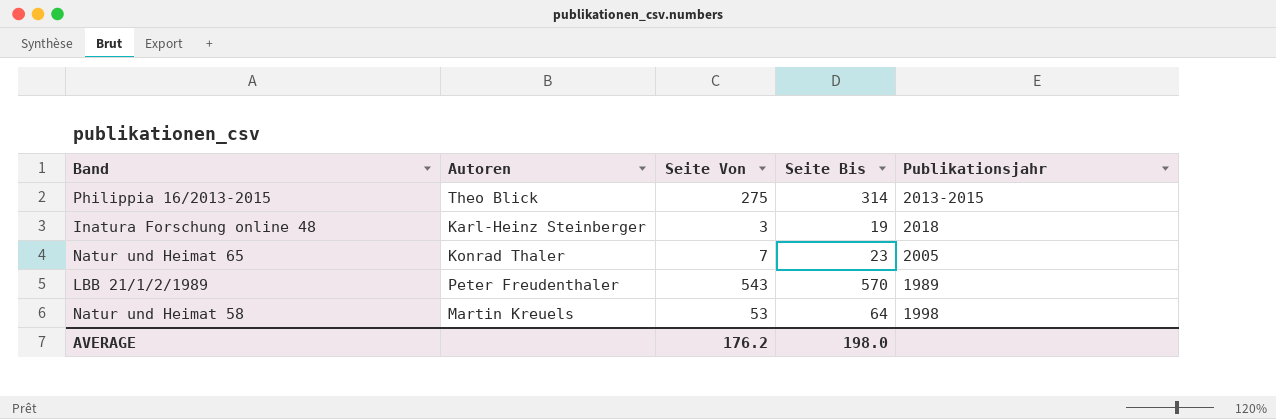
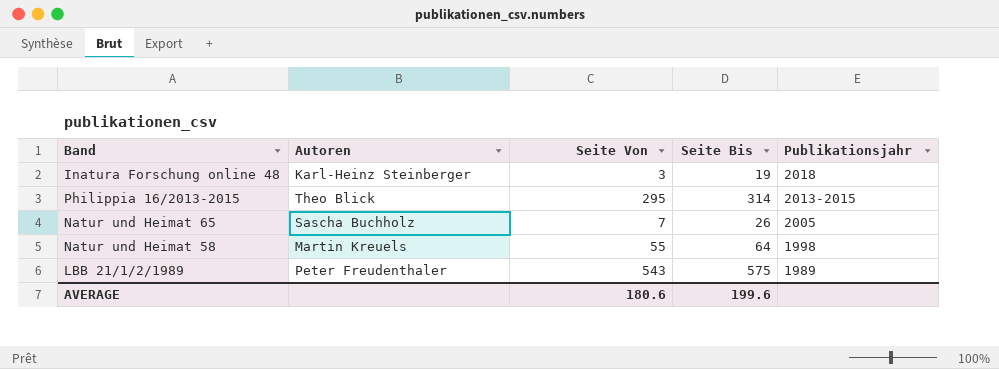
row order: none -> Publikationsjahr descending
Philippia 16/2013-2015 | Seite Von: 275 -> 295
Natur und Heimat 65 | Autoren: Konrad Thaler -> Sascha Buchholz
Natur und Heimat 65 | Seite Bis: 23 -> 26
Natur und Heimat 58 | Seite Von: 53 -> 55
LBB 21/1/2/1989 | Seite Bis: 570 -> 575
AVERAGE | Seite Von: 176.2 -> 180.6
AVERAGE | Seite Bis: 198.0 -> 199.6

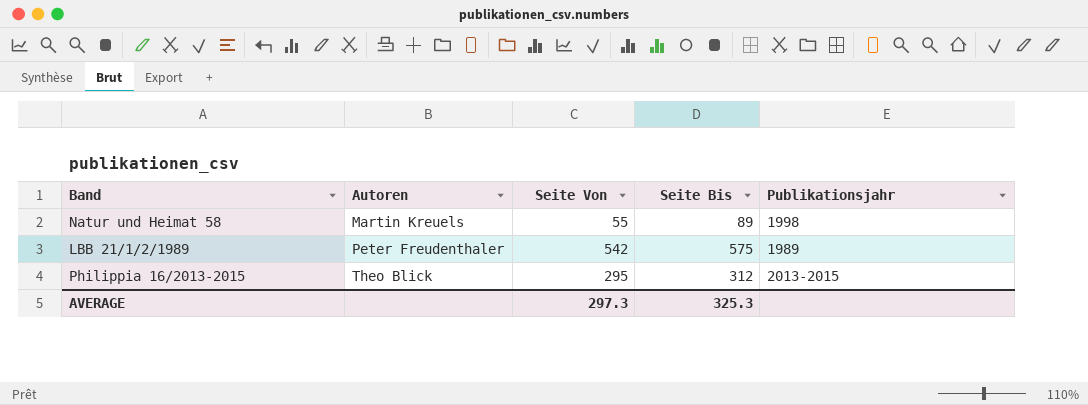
row order: Publikationsjahr descending -> Autoren ascending
row Inatura Forschung online 48: Karl-Heinz Steinberger | 3 | 19 | 2018 -> none
row Natur und Heimat 65: Sascha Buchholz | 7 | 26 | 2005 -> none
Natur und Heimat 58 | Seite Bis: 64 -> 89
LBB 21/1/2/1989 | Seite Von: 543 -> 542
Philippia 16/2013-2015 | Seite Bis: 314 -> 312
AVERAGE | Seite Von: 180.6 -> 297.3
AVERAGE | Seite Bis: 199.6 -> 325.3

